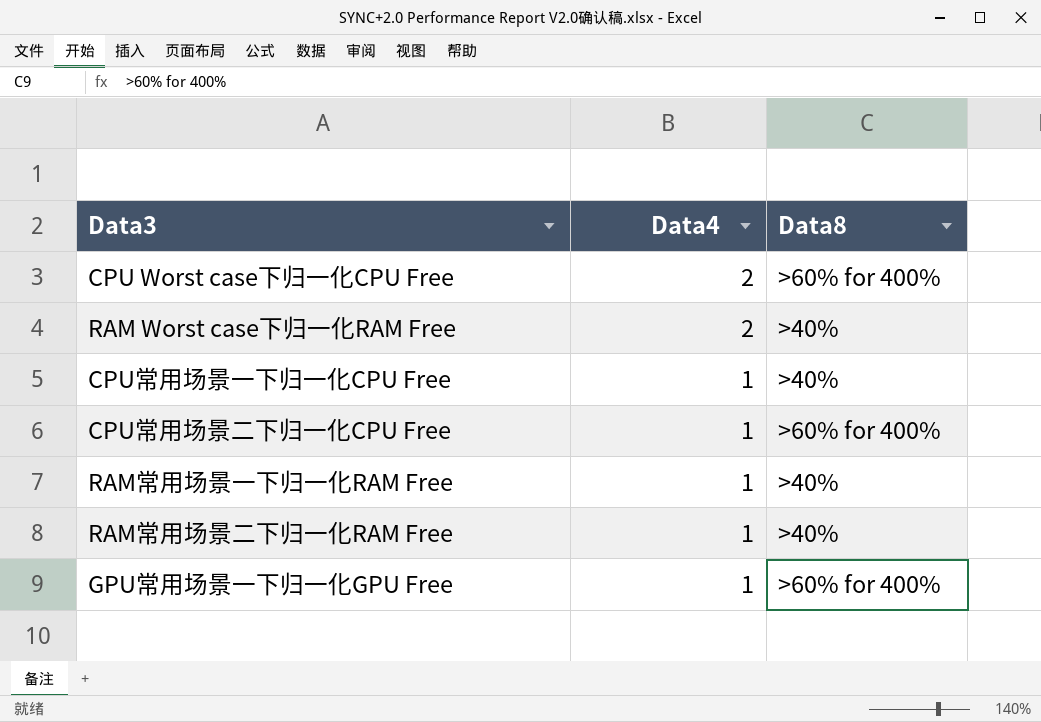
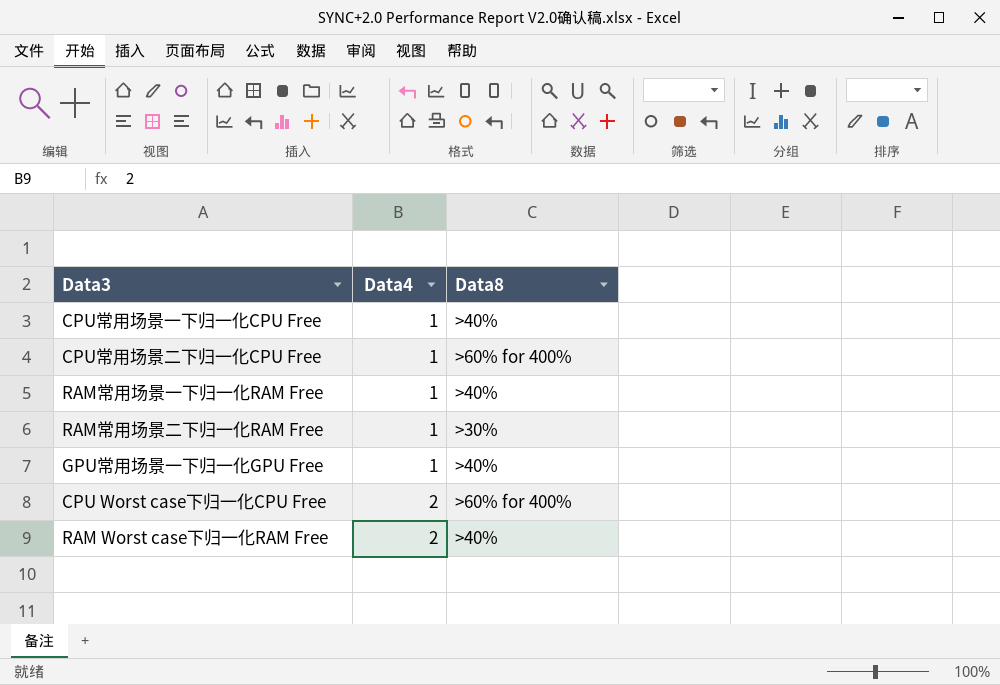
row order: Data4 descending -> Data4 ascending
RAM常用场景二下归一化RAM Free | Data8: >40% -> >30%
GPU常用场景一下归一化GPU Free | Data8: >60% for 400% -> >40%

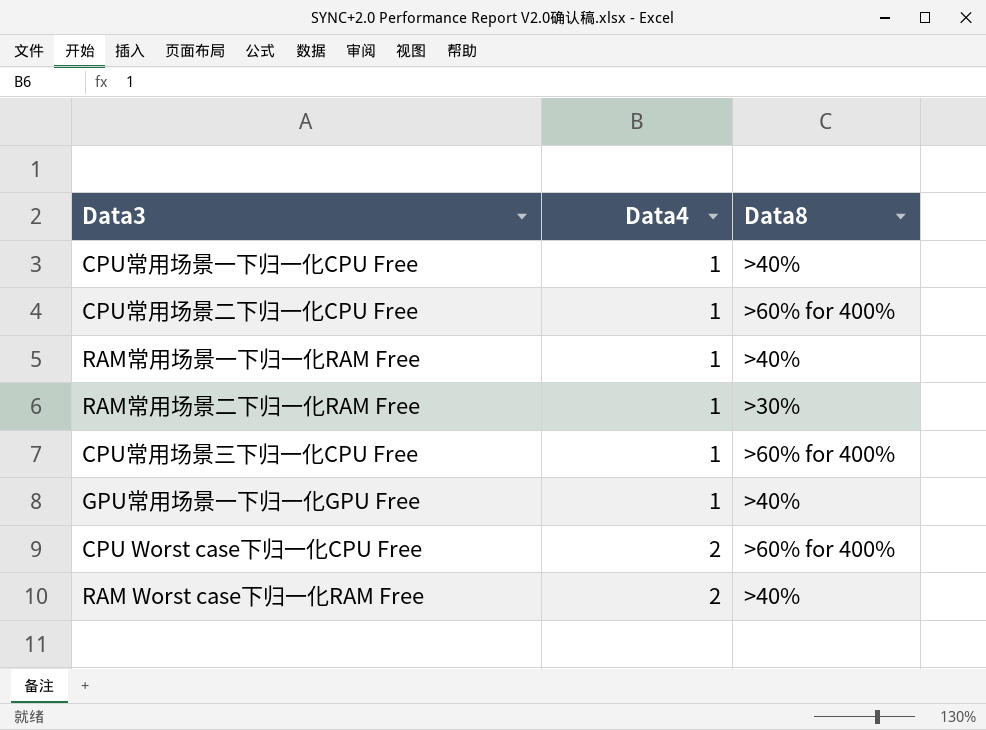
row CPU常用场景三下归一化CPU Free: none -> 1 | >60% for 400%

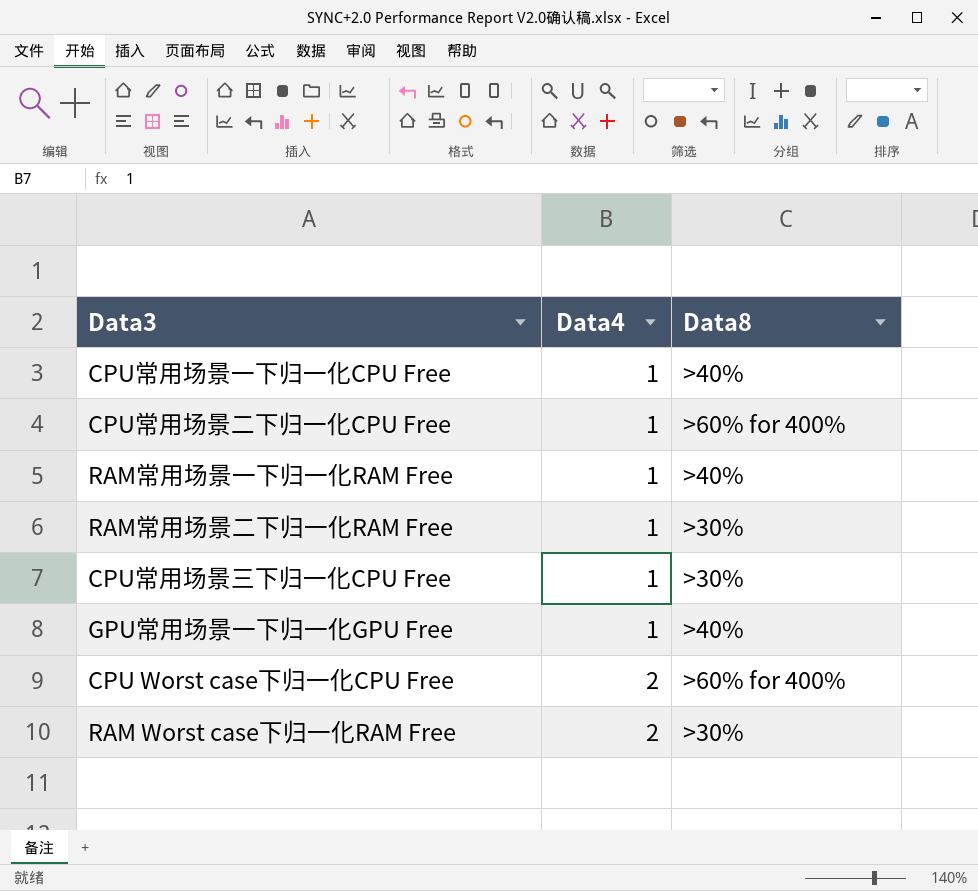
CPU常用场景三下归一化CPU Free | Data8: >60% for 400% -> >30%
RAM Worst case下归一化RAM Free | Data8: >40% -> >30%

